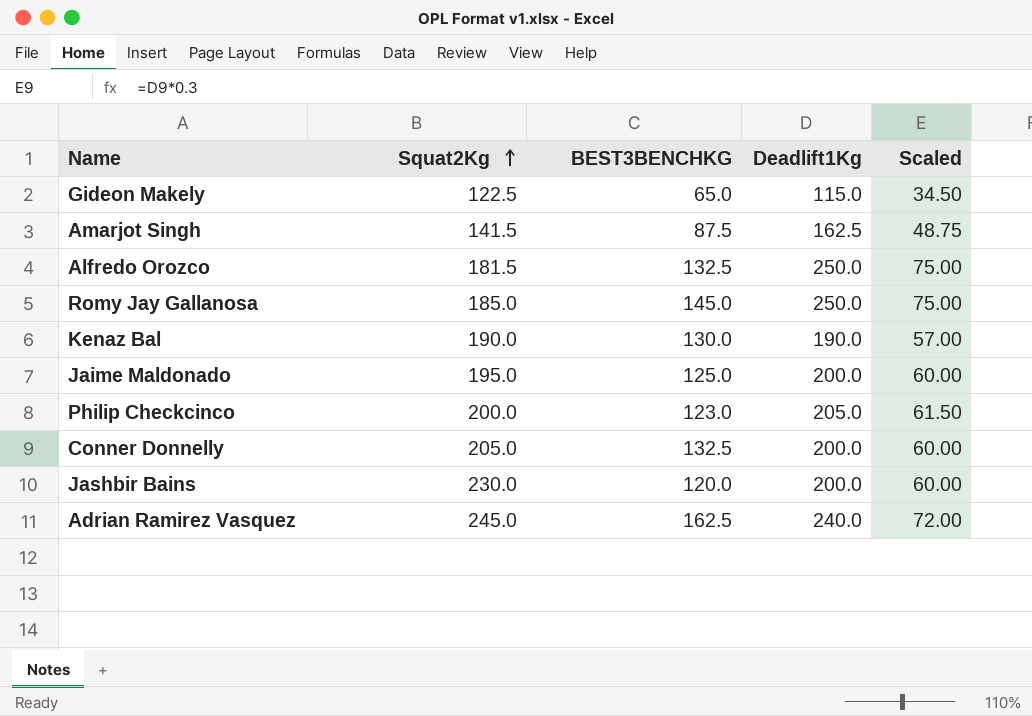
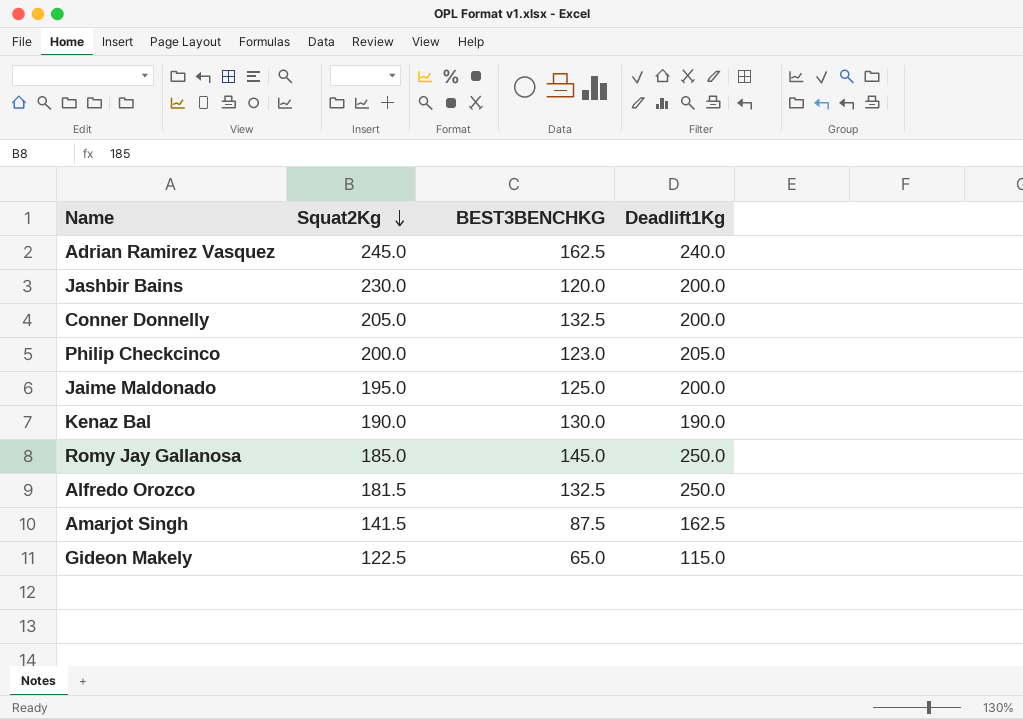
row order: Squat2Kg ascending -> Squat2Kg descending
column Scaled | formula: [Deadlift1Kg] * 0.3 -> none

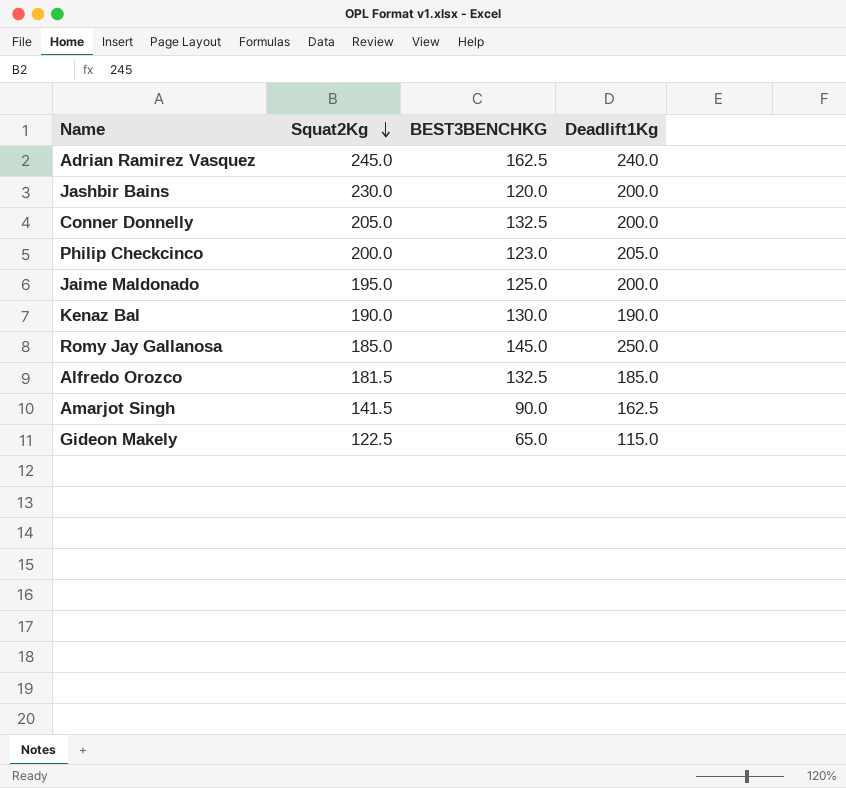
Alfredo Orozco | Deadlift1Kg: 250.0 -> 185.0
Amarjot Singh | BEST3BENCHKG: 87.5 -> 90.0

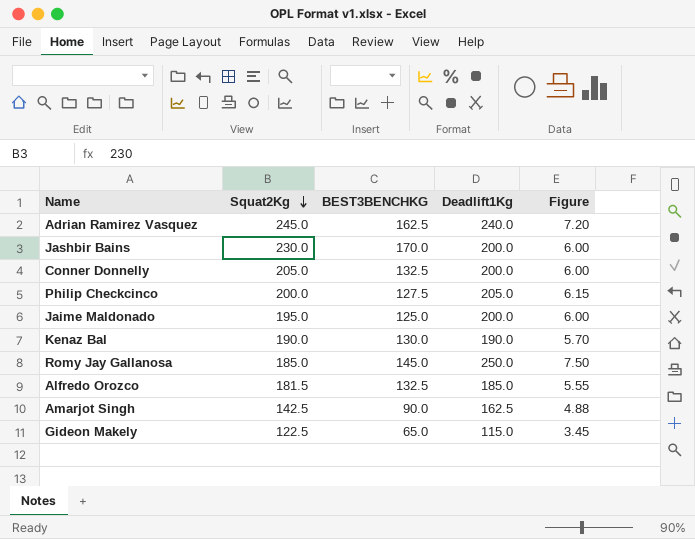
column Figure | formula: none -> [Deadlift1Kg] * 0.03
Jashbir Bains | BEST3BENCHKG: 120.0 -> 170.0
Philip Checkcinco | BEST3BENCHKG: 123.0 -> 127.5
Amarjot Singh | Squat2Kg: 141.5 -> 142.5

